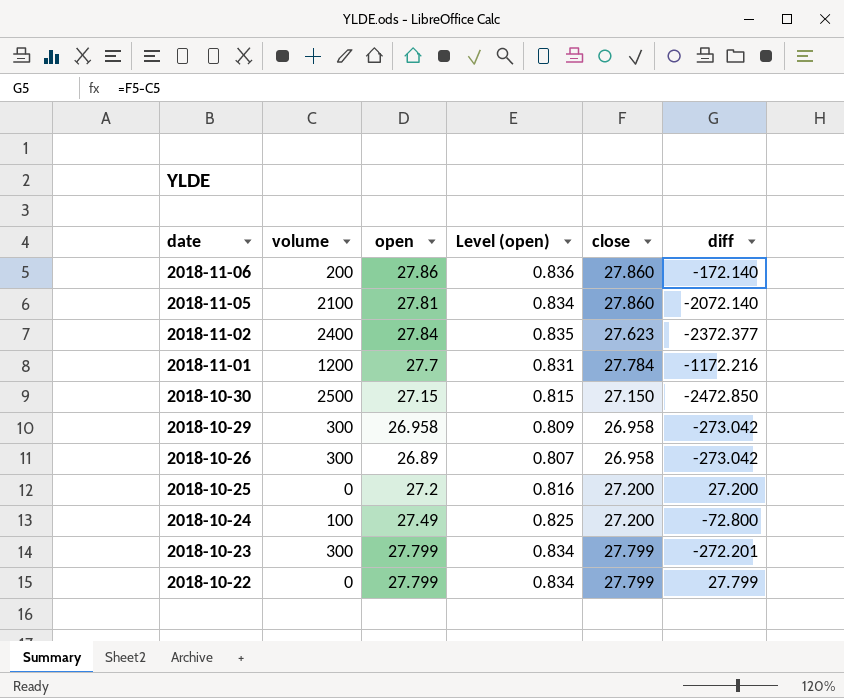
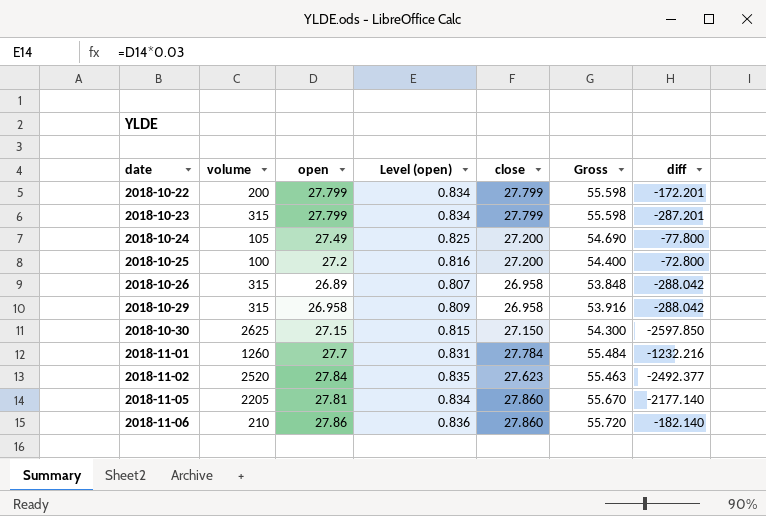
row order: date descending -> date ascending
column Gross | formula: none -> [open] + [close]
2018-10-22 | volume: 0 -> 200
2018-10-22 | diff: 27.799 -> -172.201
2018-10-23 | volume: 300 -> 315
2018-10-23 | diff: -272.201 -> -287.201
2018-10-24 | volume: 100 -> 105
2018-10-24 | diff: -72.800 -> -77.800
2018-10-25 | volume: 0 -> 100
2018-10-25 | diff: 27.200 -> -72.800
2018-10-26 | volume: 300 -> 315
2018-10-26 | diff: -273.042 -> -288.042
2018-10-29 | volume: 300 -> 315
2018-10-29 | diff: -273.042 -> -288.042
2018-10-30 | volume: 2500 -> 2625
2018-10-30 | diff: -2472.850 -> -2597.850
2018-11-01 | volume: 1200 -> 1260
2018-11-01 | diff: -1172.216 -> -1232.216
2018-11-02 | volume: 2400 -> 2520
2018-11-02 | diff: -2372.377 -> -2492.377
2018-11-05 | volume: 2100 -> 2205
2018-11-05 | diff: -2072.140 -> -2177.140
2018-11-06 | volume: 200 -> 210
2018-11-06 | diff: -172.140 -> -182.140

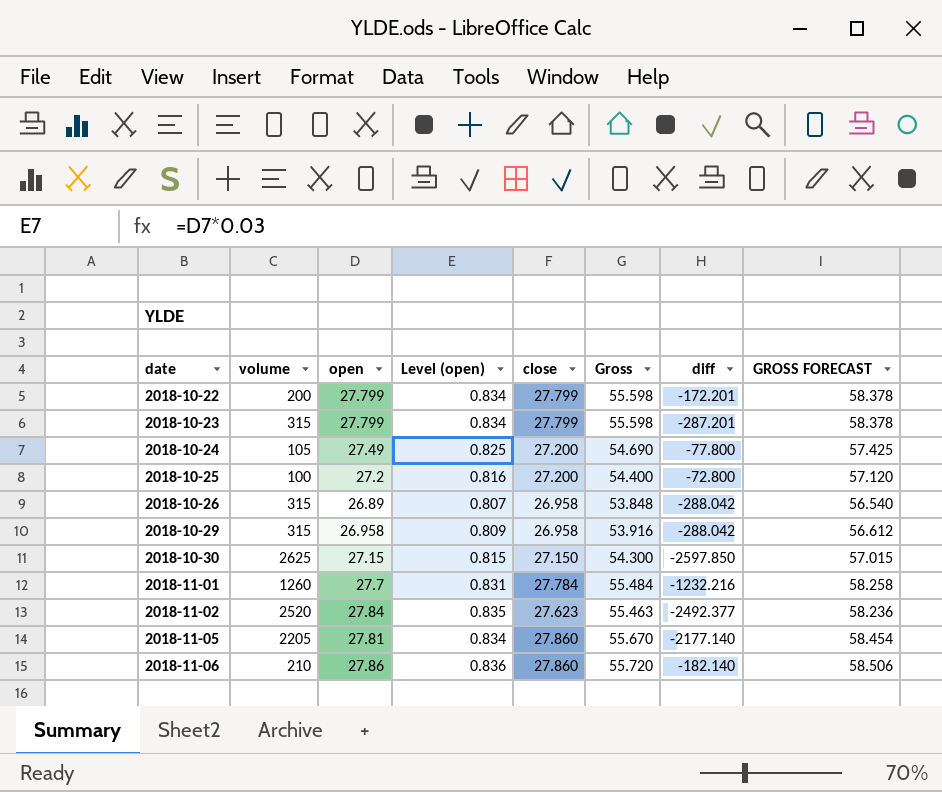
column GROSS FORECAST | formula: none -> [Gross] * 1.05

